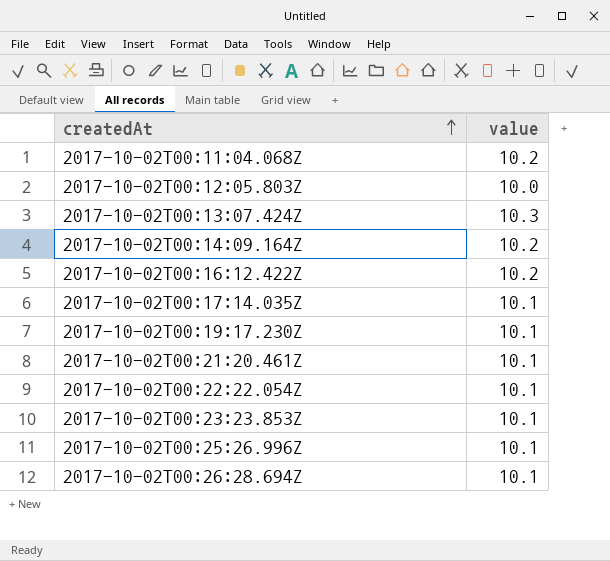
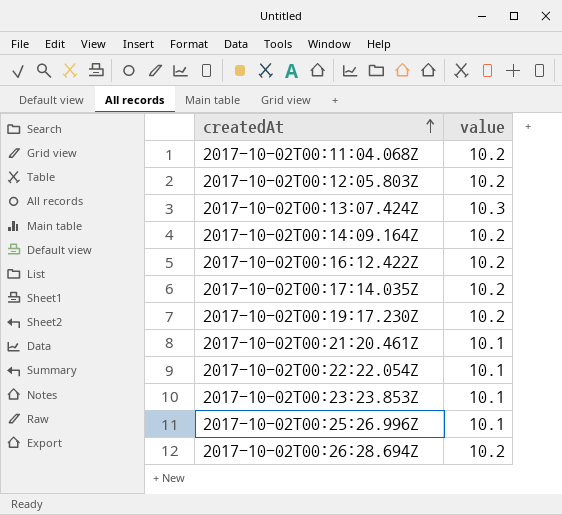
2017-10-02T00:12:05.803Z | value: 10.0 -> 10.2
2017-10-02T00:17:14.035Z | value: 10.1 -> 10.2
2017-10-02T00:19:17.230Z | value: 10.1 -> 10.2
2017-10-02T00:26:28.694Z | value: 10.1 -> 10.2

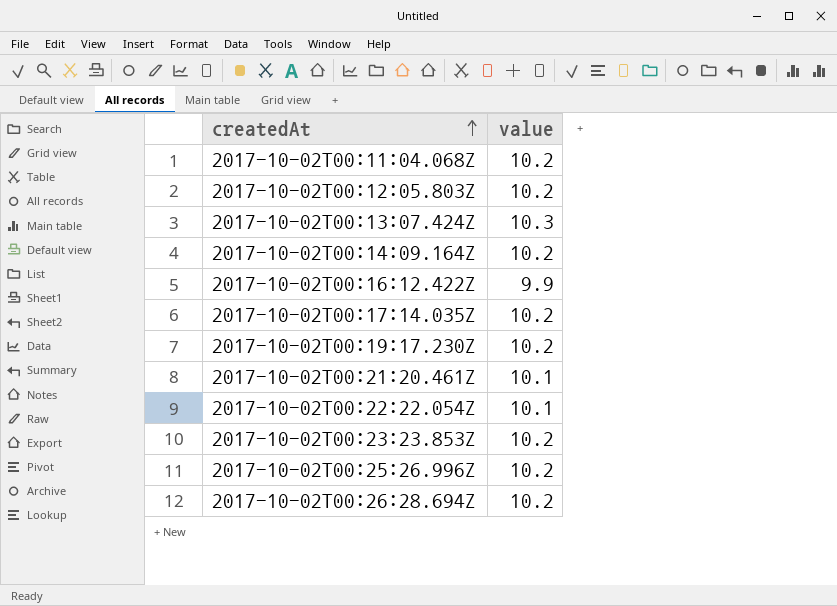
2017-10-02T00:16:12.422Z | value: 10.2 -> 9.9
2017-10-02T00:23:23.853Z | value: 10.1 -> 10.2
2017-10-02T00:25:26.996Z | value: 10.1 -> 10.2

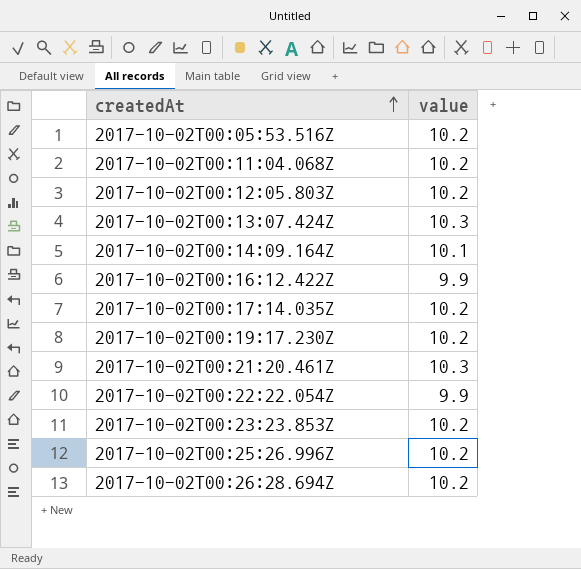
row 2017-10-02T00:05:53.516Z: none -> 10.2
2017-10-02T00:14:09.164Z | value: 10.2 -> 10.1
2017-10-02T00:21:20.461Z | value: 10.1 -> 10.3
2017-10-02T00:22:22.054Z | value: 10.1 -> 9.9

